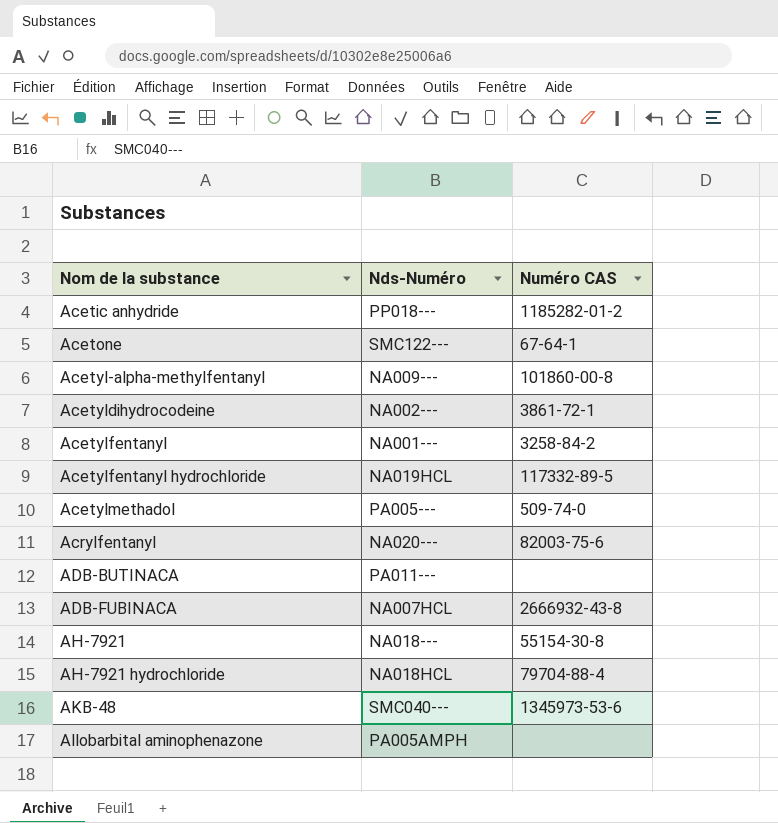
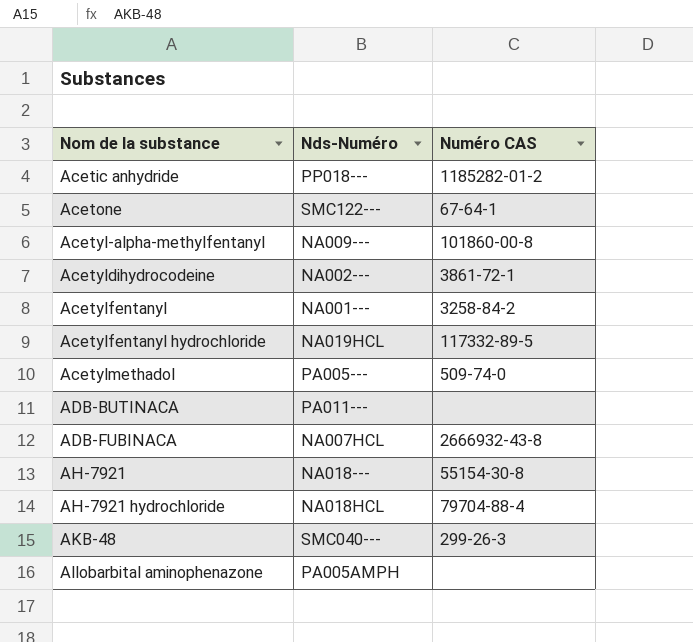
row Acrylfentanyl: NA020--- | 82003-75-6 -> none
AKB-48 | Numéro CAS: 1345973-53-6 -> 299-26-3

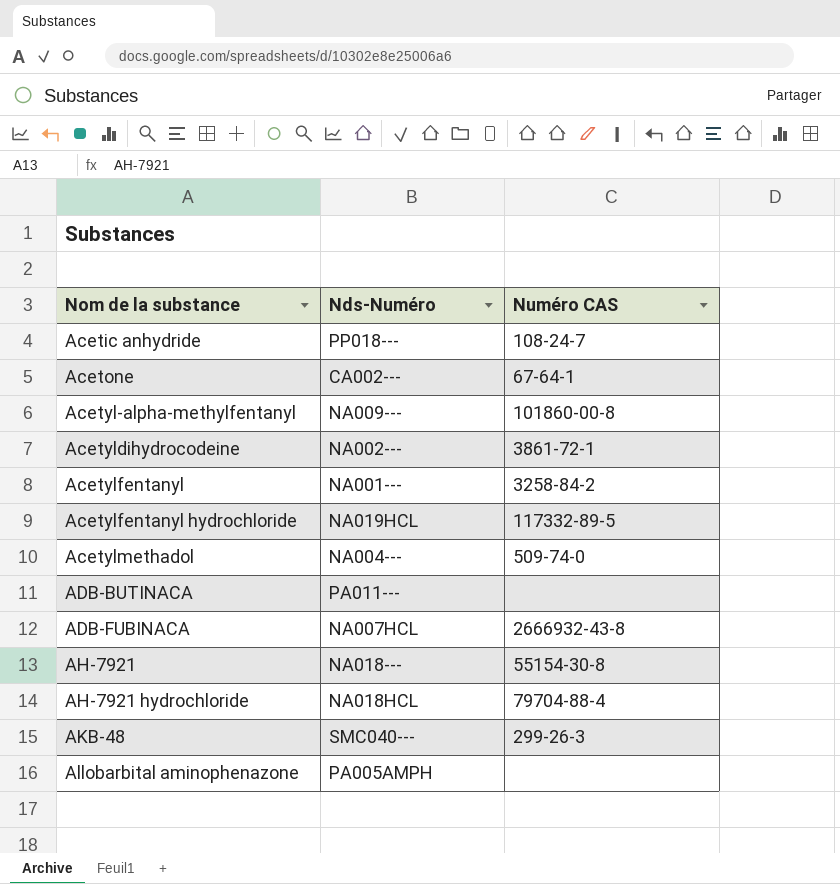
Acetic anhydride | Numéro CAS: 1185282-01-2 -> 108-24-7
Acetone | Nds-Numéro: SMC122--- -> CA002---
Acetylmethadol | Nds-Numéro: PA005--- -> NA004---

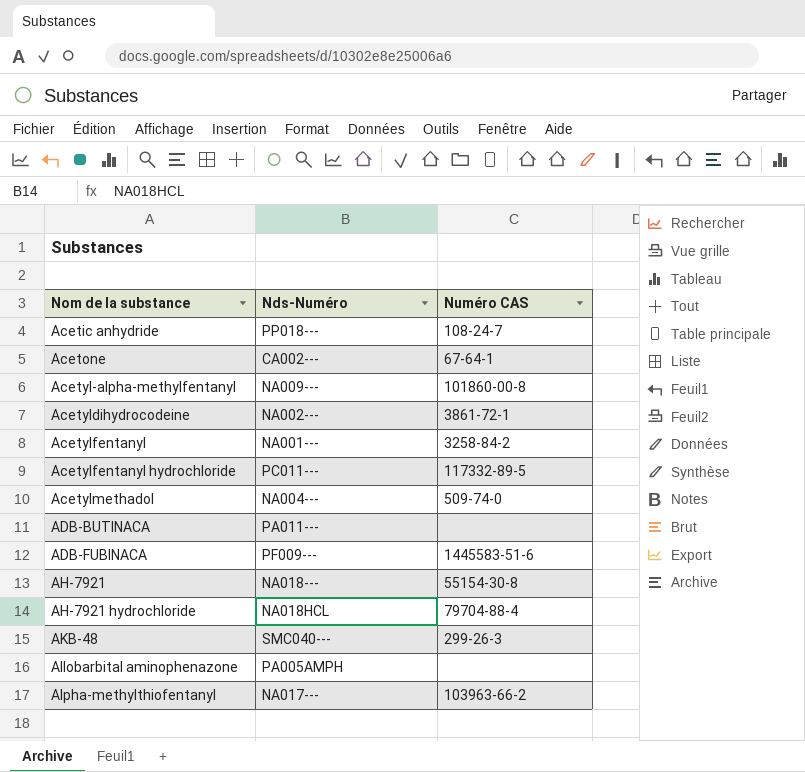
Acetylfentanyl hydrochloride | Nds-Numéro: NA019HCL -> PC011---
ADB-FUBINACA | Nds-Numéro: NA007HCL -> PF009---
ADB-FUBINACA | Numéro CAS: 2666932-43-8 -> 1445583-51-6
row Alpha-methylthiofentanyl: none -> NA017--- | 103963-66-2

